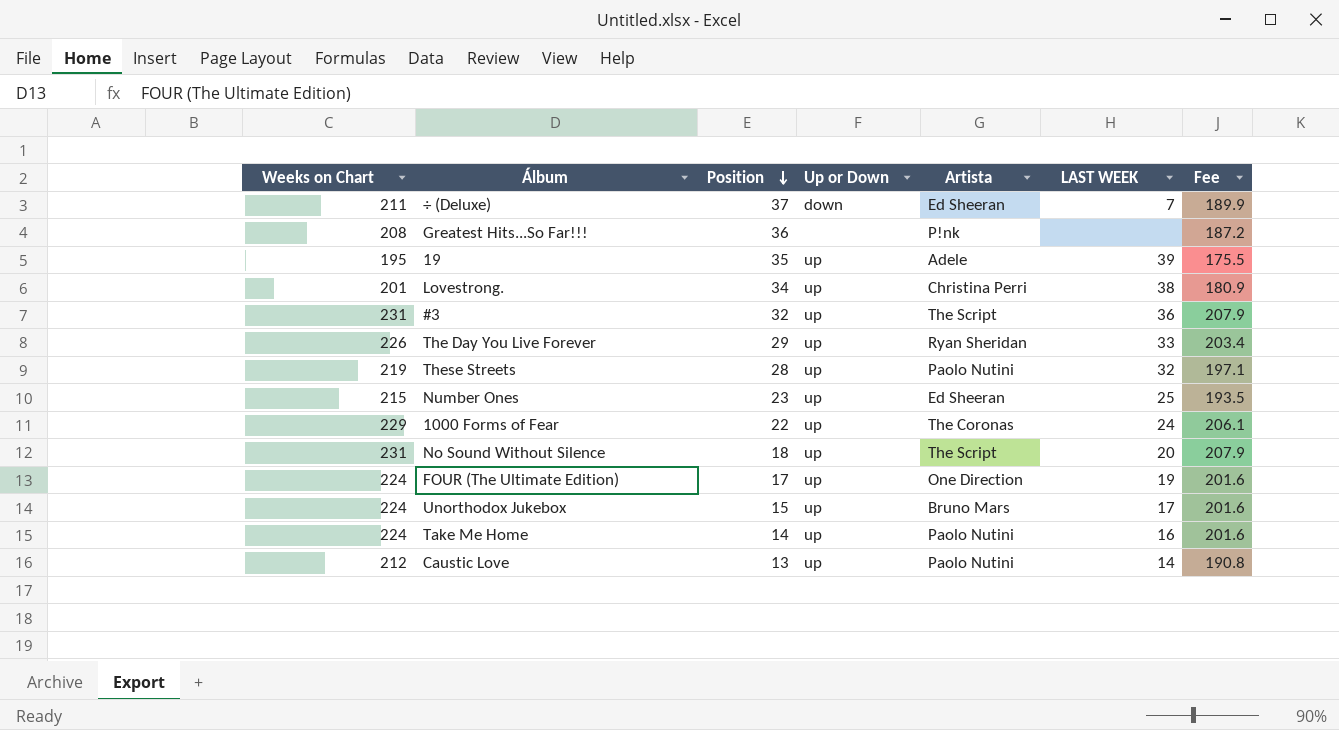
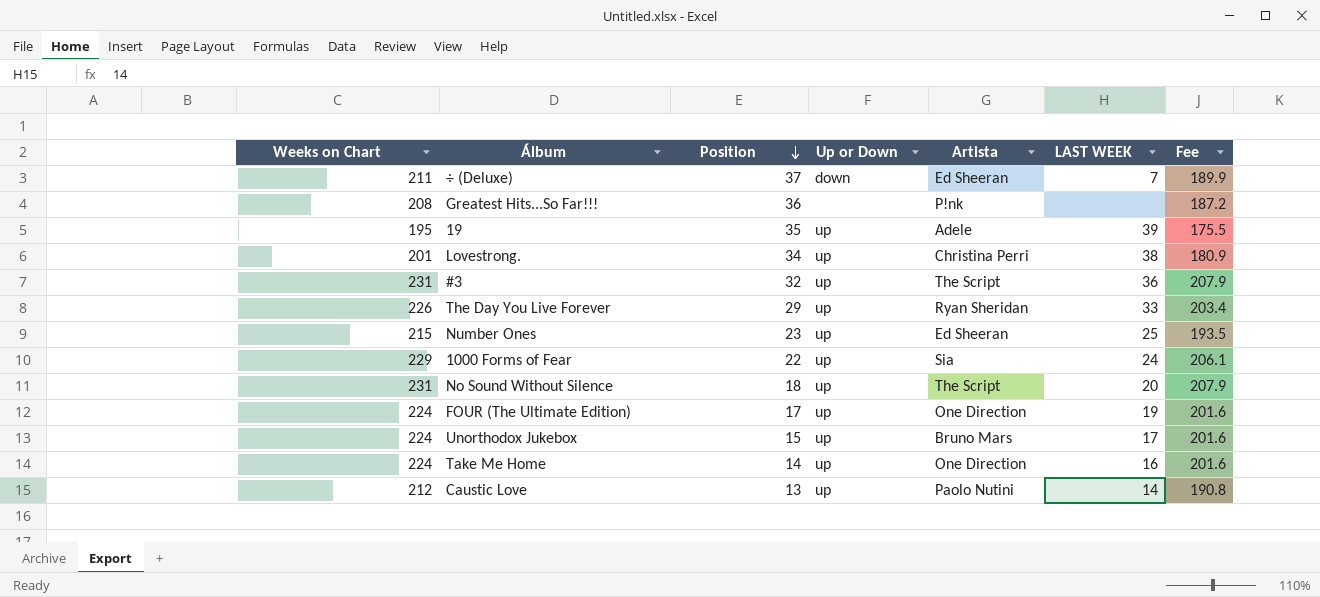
row These Streets: 219 | 28 | up | Paolo Nutini | 32 | 197.1 -> none
1000 Forms of Fear | Artista: The Coronas -> Sia
Take Me Home | Artista: Paolo Nutini -> One Direction

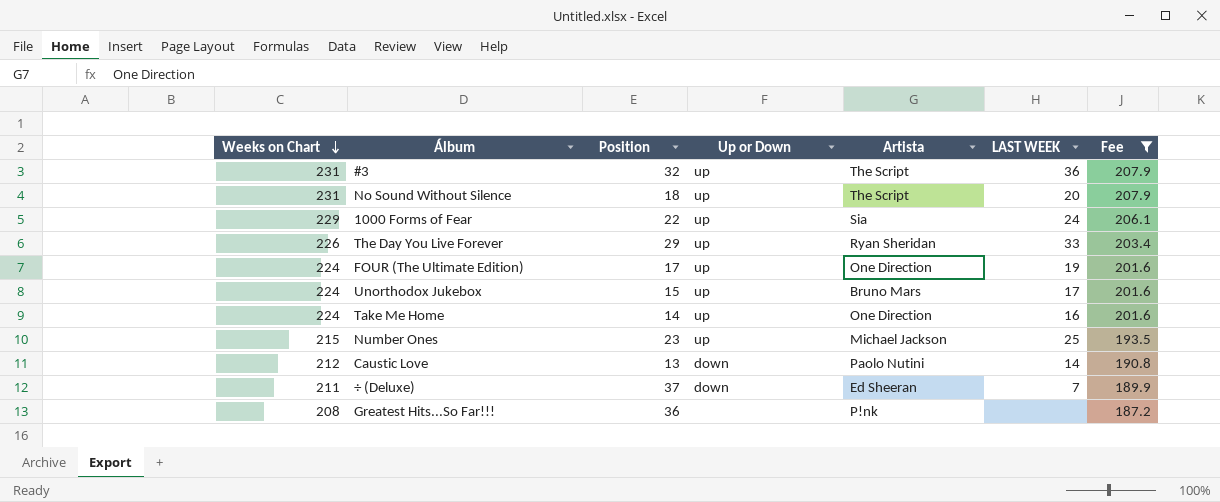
filter: none -> Fee >= 187.2
row order: Position descending -> Weeks on Chart descending
Number Ones | Artista: Ed Sheeran -> Michael Jackson
Caustic Love | Up or Down: up -> down

